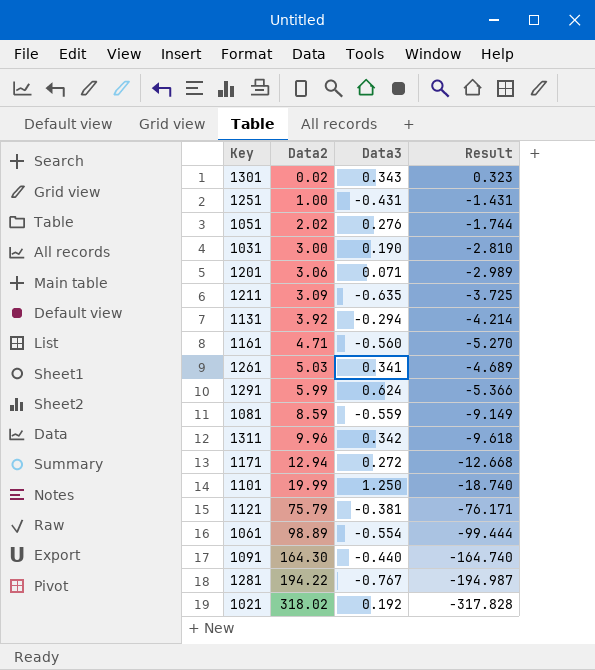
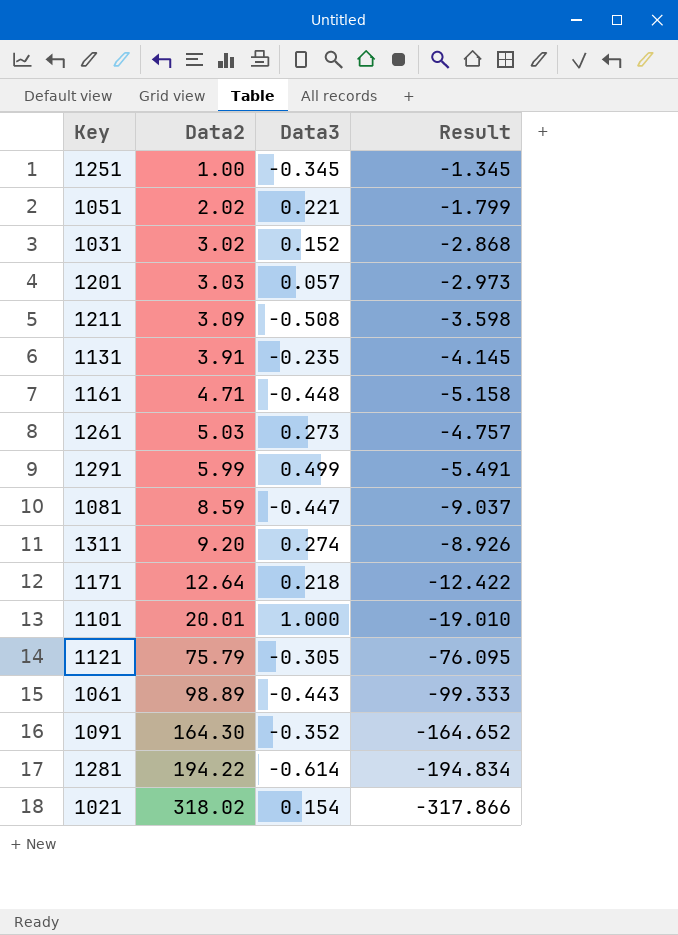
row 1301: 0.02 | 0.343 | 0.323 -> none
1251 | Data3: -0.431 -> -0.345
1251 | Result: -1.431 -> -1.345
1051 | Data3: 0.276 -> 0.221
1051 | Result: -1.744 -> -1.799
1031 | Data2: 3.00 -> 3.02
1031 | Data3: 0.190 -> 0.152
1031 | Result: -2.810 -> -2.868
1201 | Data2: 3.06 -> 3.03
1201 | Data3: 0.071 -> 0.057
1201 | Result: -2.989 -> -2.973
1211 | Data3: -0.635 -> -0.508
1211 | Result: -3.725 -> -3.598
1131 | Data2: 3.92 -> 3.91
1131 | Data3: -0.294 -> -0.235
1131 | Result: -4.214 -> -4.145
1161 | Data3: -0.560 -> -0.448
1161 | Result: -5.270 -> -5.158
1261 | Data3: 0.341 -> 0.273
1261 | Result: -4.689 -> -4.757
1291 | Data3: 0.624 -> 0.499
1291 | Result: -5.366 -> -5.491
1081 | Data3: -0.559 -> -0.447
1081 | Result: -9.149 -> -9.037
1311 | Data2: 9.96 -> 9.20
1311 | Data3: 0.342 -> 0.274
1311 | Result: -9.618 -> -8.926
1171 | Data2: 12.94 -> 12.64
1171 | Data3: 0.272 -> 0.218
1171 | Result: -12.668 -> -12.422
1101 | Data2: 19.99 -> 20.01
1101 | Data3: 1.250 -> 1.000
1101 | Result: -18.740 -> -19.010
1121 | Data3: -0.381 -> -0.305
1121 | Result: -76.171 -> -76.095
1061 | Data3: -0.554 -> -0.443
1061 | Result: -99.444 -> -99.333
1091 | Data3: -0.440 -> -0.352
1091 | Result: -164.740 -> -164.652
1281 | Data3: -0.767 -> -0.614
1281 | Result: -194.987 -> -194.834
1021 | Data3: 0.192 -> 0.154
1021 | Result: -317.828 -> -317.866

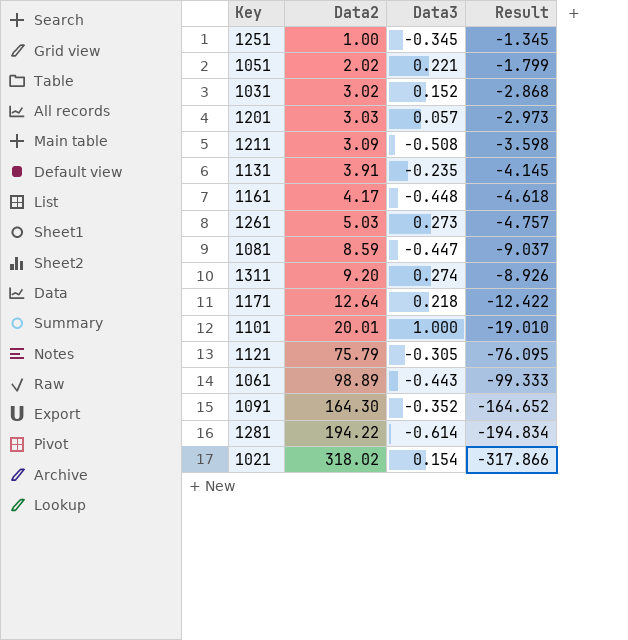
row 1291: 5.99 | 0.499 | -5.491 -> none
1161 | Data2: 4.71 -> 4.17
1161 | Result: -5.158 -> -4.618

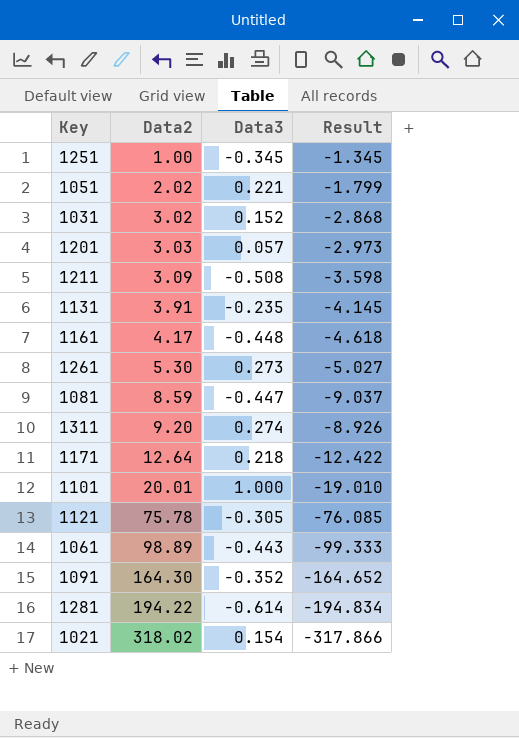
1261 | Data2: 5.03 -> 5.30
1261 | Result: -4.757 -> -5.027
1121 | Data2: 75.79 -> 75.78
1121 | Result: -76.095 -> -76.085

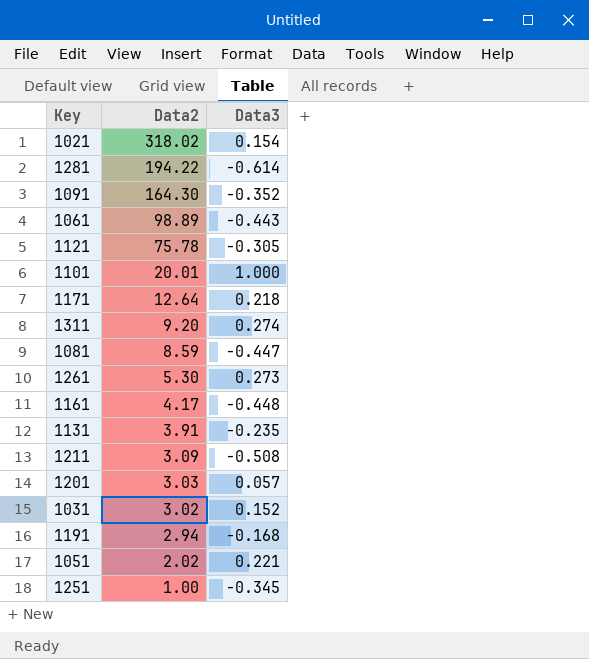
row order: Data2 ascending -> Data2 descending
column Result | formula: [Data3] - [Data2] -> none
row 1191: none -> 2.94 | -0.168

